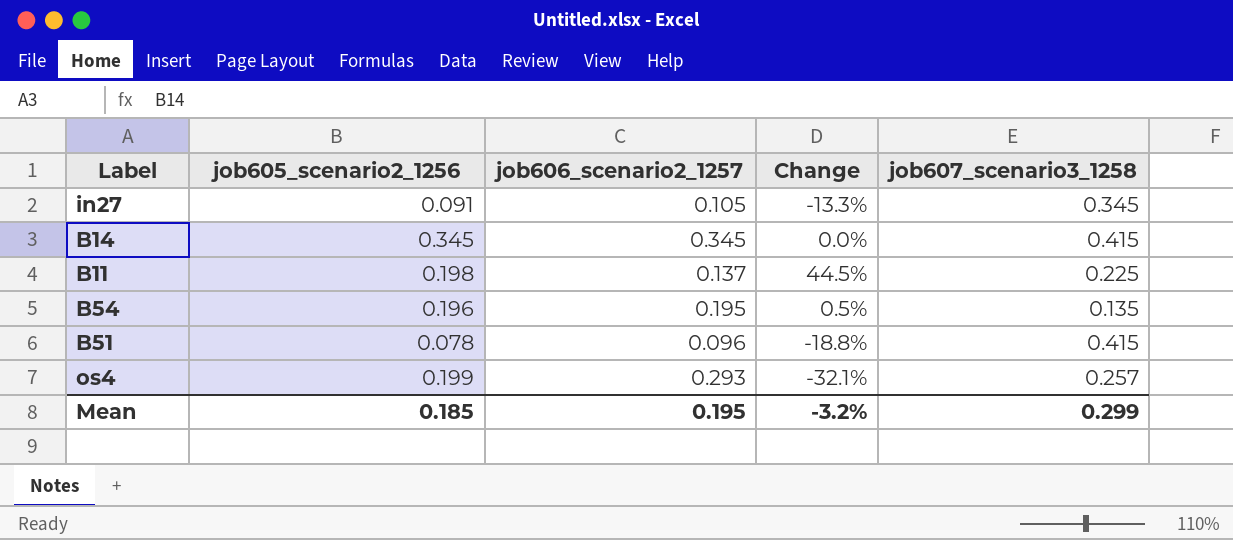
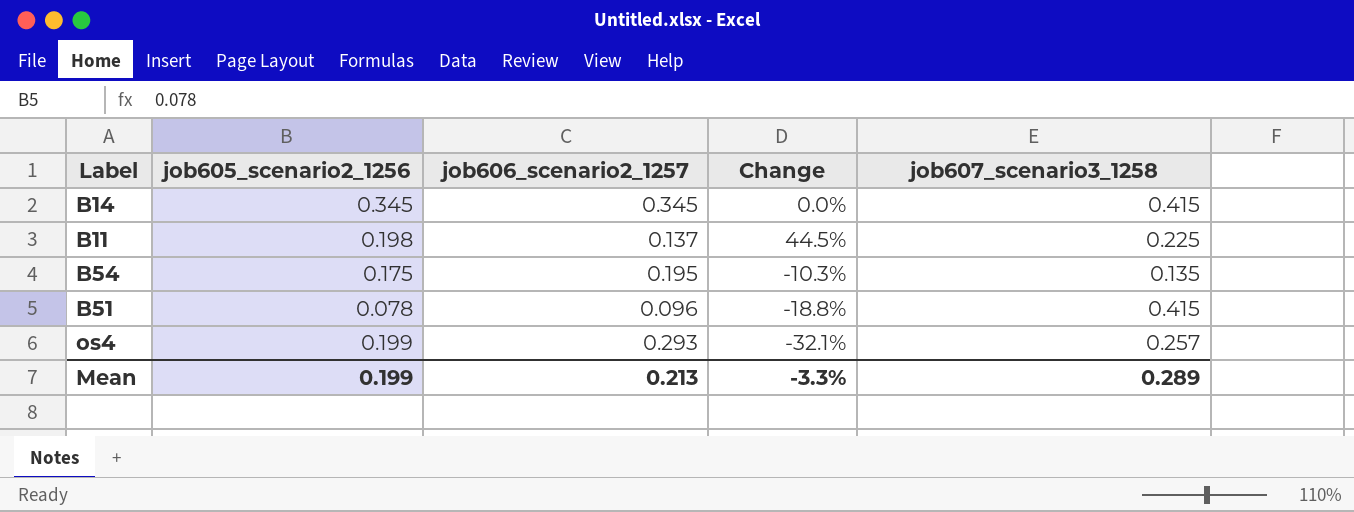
row in27: 0.091 | 0.105 | -13.3% | 0.345 -> none
B54 | job605_scenario2_1256: 0.196 -> 0.175
B54 | Change: 0.5% -> -10.3%
Mean | job605_scenario2_1256: 0.185 -> 0.199
Mean | job606_scenario2_1257: 0.195 -> 0.213
Mean | Change: -3.2% -> -3.3%
Mean | job607_scenario3_1258: 0.299 -> 0.289

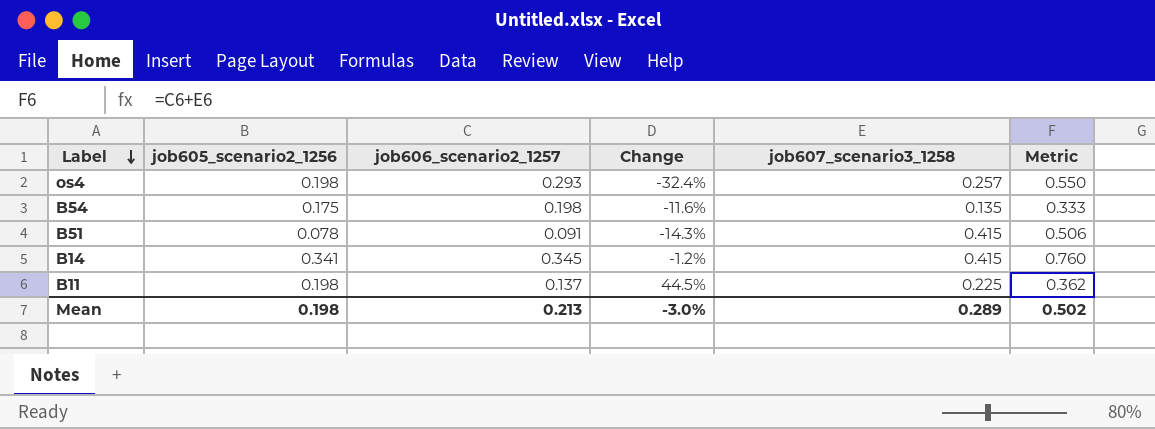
row order: none -> Label descending
column Metric | formula: none -> [job606_scenario2_1257] + [job607_scenario3_1258]
os4 | job605_scenario2_1256: 0.199 -> 0.198
os4 | Change: -32.1% -> -32.4%
B54 | job606_scenario2_1257: 0.195 -> 0.198
B54 | Change: -10.3% -> -11.6%
B51 | job606_scenario2_1257: 0.096 -> 0.091
B51 | Change: -18.8% -> -14.3%
B14 | job605_scenario2_1256: 0.345 -> 0.341
B14 | Change: 0.0% -> -1.2%
Mean | job605_scenario2_1256: 0.199 -> 0.198
Mean | Change: -3.3% -> -3.0%

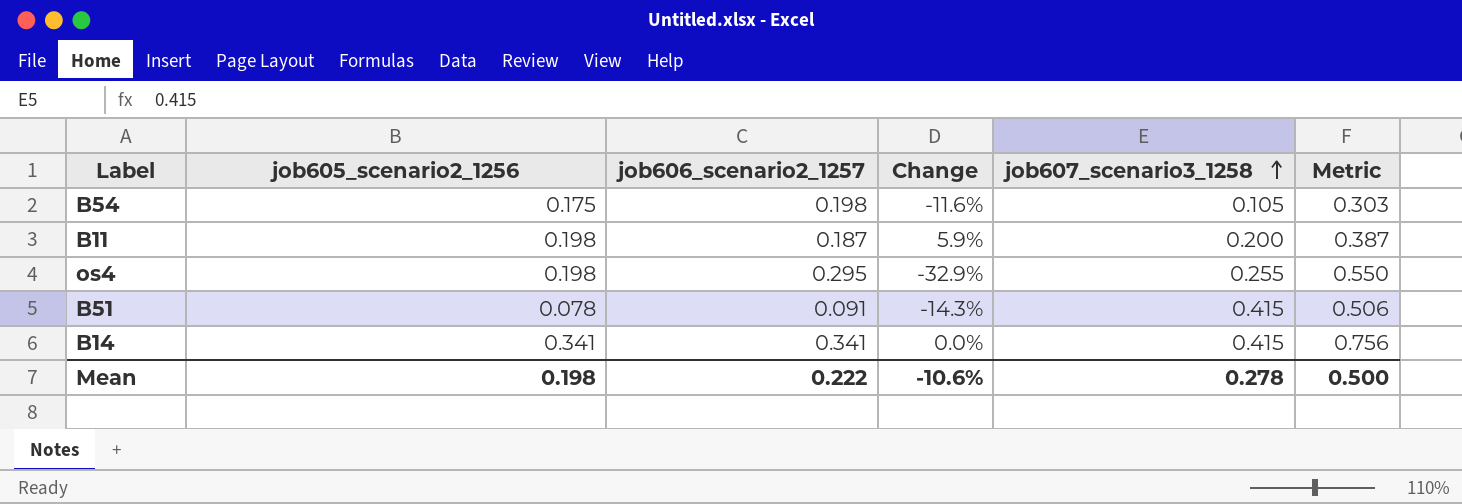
row order: Label descending -> job607_scenario3_1258 ascending
B54 | job607_scenario3_1258: 0.135 -> 0.105
B54 | Metric: 0.333 -> 0.303
B11 | job606_scenario2_1257: 0.137 -> 0.187
B11 | Change: 44.5% -> 5.9%
B11 | job607_scenario3_1258: 0.225 -> 0.200
B11 | Metric: 0.362 -> 0.387
os4 | job606_scenario2_1257: 0.293 -> 0.295
os4 | Change: -32.4% -> -32.9%
os4 | job607_scenario3_1258: 0.257 -> 0.255
B14 | job606_scenario2_1257: 0.345 -> 0.341
B14 | Change: -1.2% -> 0.0%
B14 | Metric: 0.760 -> 0.756
Mean | job606_scenario2_1257: 0.213 -> 0.222
Mean | Change: -3.0% -> -10.6%
Mean | job607_scenario3_1258: 0.289 -> 0.278
Mean | Metric: 0.502 -> 0.500

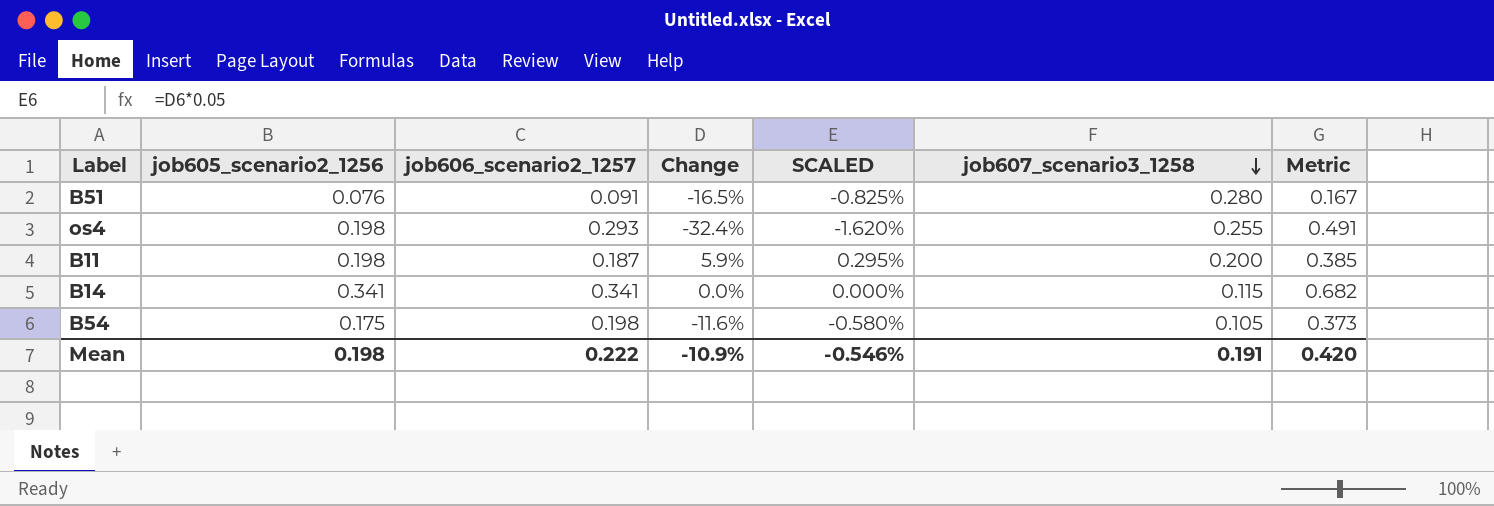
row order: job607_scenario3_1258 ascending -> job607_scenario3_1258 descending
column SCALED | formula: none -> [Change] * 0.05
column Metric | formula: [job606_scenario2_1257] + [job607_scenario3_1258] -> [job605_scenario2_1256] + [job606_scenario2_1257]
B51 | job605_scenario2_1256: 0.078 -> 0.076
B51 | Change: -14.3% -> -16.5%
B51 | job607_scenario3_1258: 0.415 -> 0.280
os4 | job606_scenario2_1257: 0.295 -> 0.293
os4 | Change: -32.9% -> -32.4%
B14 | job607_scenario3_1258: 0.415 -> 0.115
Mean | Change: -10.6% -> -10.9%
Mean | job607_scenario3_1258: 0.278 -> 0.191
Mean | Metric: 0.500 -> 0.420

